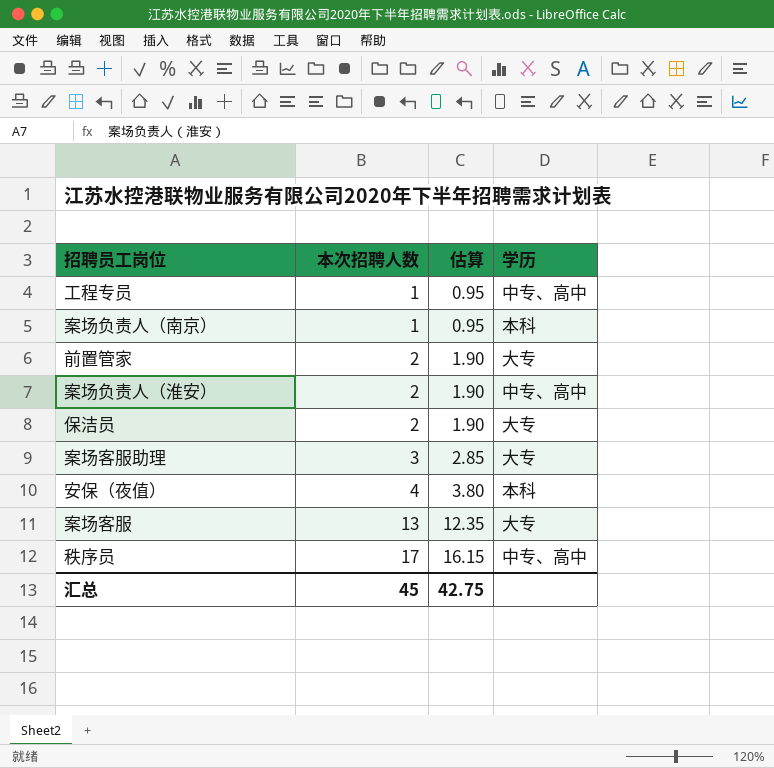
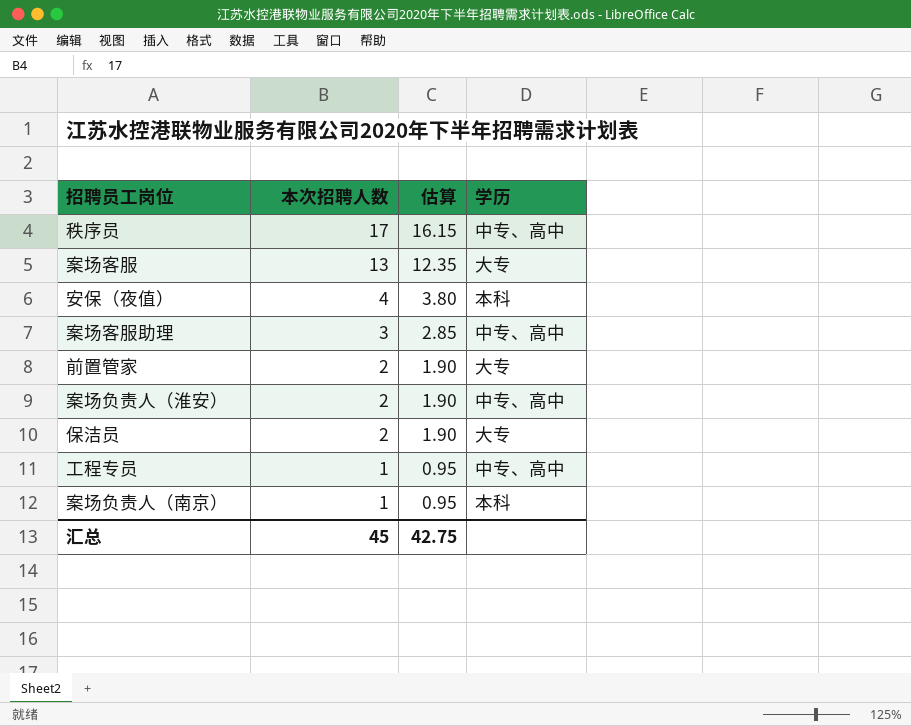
row order: 本次招聘人数 ascending -> 本次招聘人数 descending
案场客服助理 | 学历: 大专 -> 中专、高中

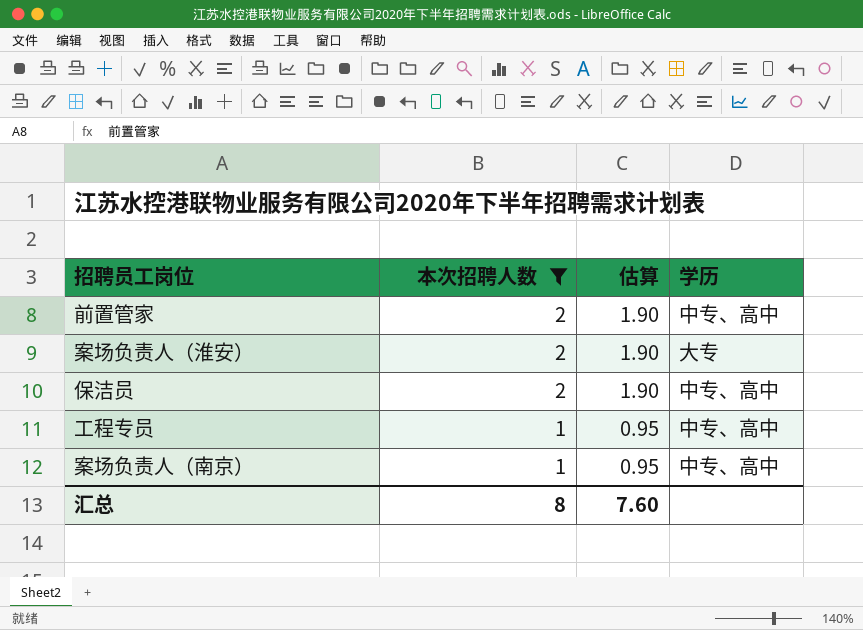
filter: none -> 本次招聘人数 <= 2
前置管家 | 学历: 大专 -> 中专、高中
案场负责人（淮安） | 学历: 中专、高中 -> 大专
保洁员 | 学历: 大专 -> 中专、高中
案场负责人（南京） | 学历: 本科 -> 中专、高中
汇总 | 本次招聘人数: 45 -> 8
汇总 | 估算: 42.75 -> 7.60

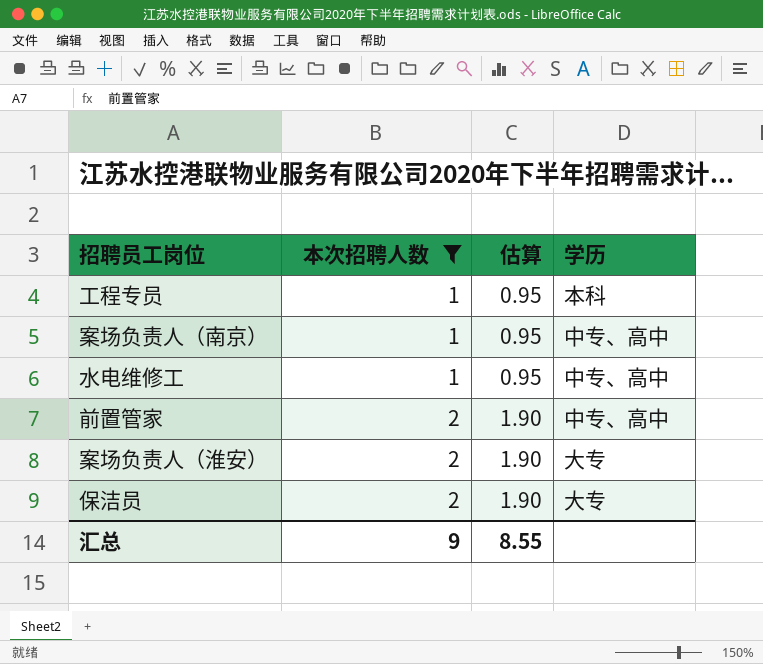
row order: 本次招聘人数 descending -> 本次招聘人数 ascending
工程专员 | 学历: 中专、高中 -> 本科
row 水电维修工: none -> 1 | 0.95 | 中专、高中
保洁员 | 学历: 中专、高中 -> 大专
汇总 | 本次招聘人数: 8 -> 9
汇总 | 估算: 7.60 -> 8.55

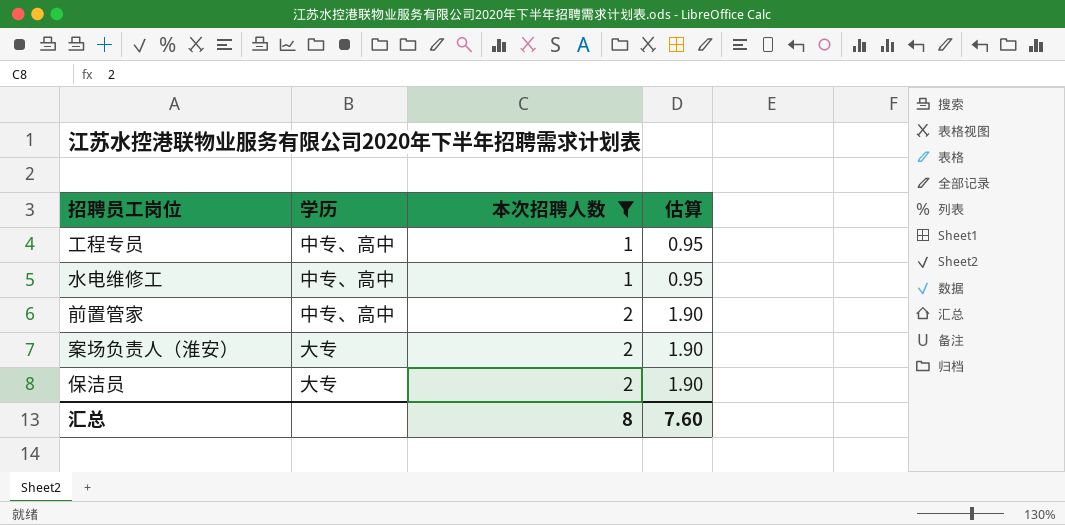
column 学历 | position: 4 -> 2
row 案场负责人（南京）: 1 | 0.95 | 中专、高中 -> none
工程专员 | 学历: 本科 -> 中专、高中
汇总 | 本次招聘人数: 9 -> 8
汇总 | 估算: 8.55 -> 7.60

